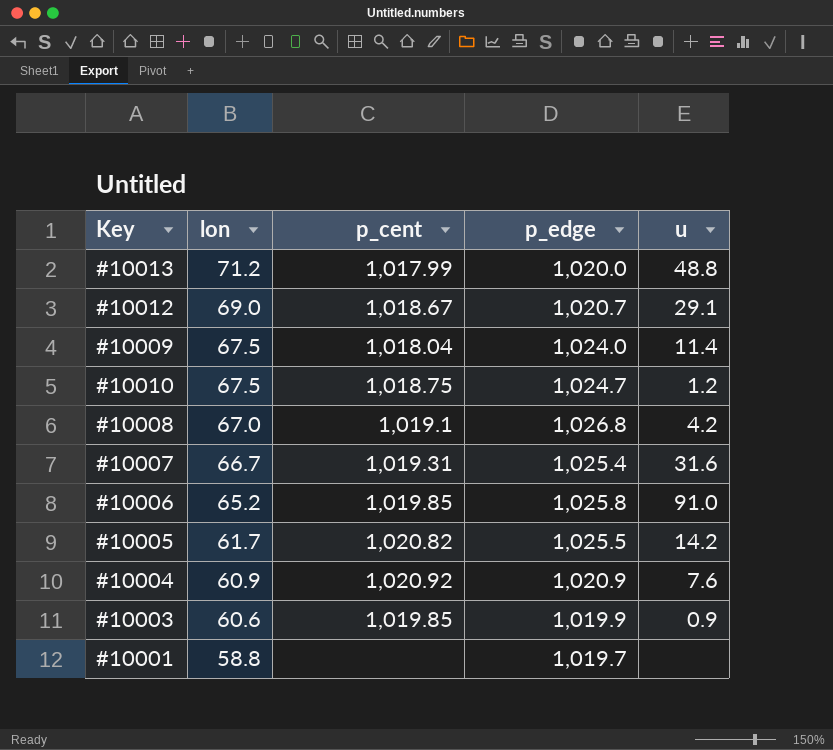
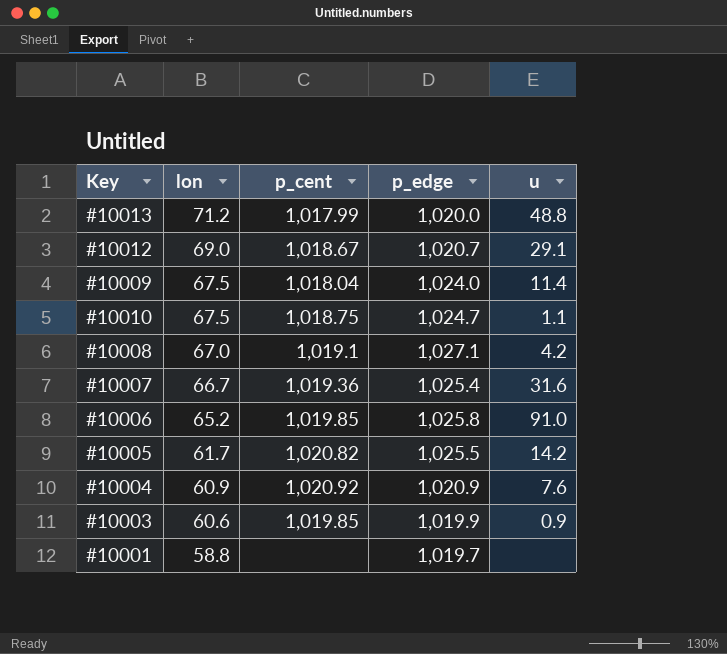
#10010 | u: 1.2 -> 1.1
#10008 | p_edge: 1,026.8 -> 1,027.1
#10007 | p_cent: 1,019.31 -> 1,019.36

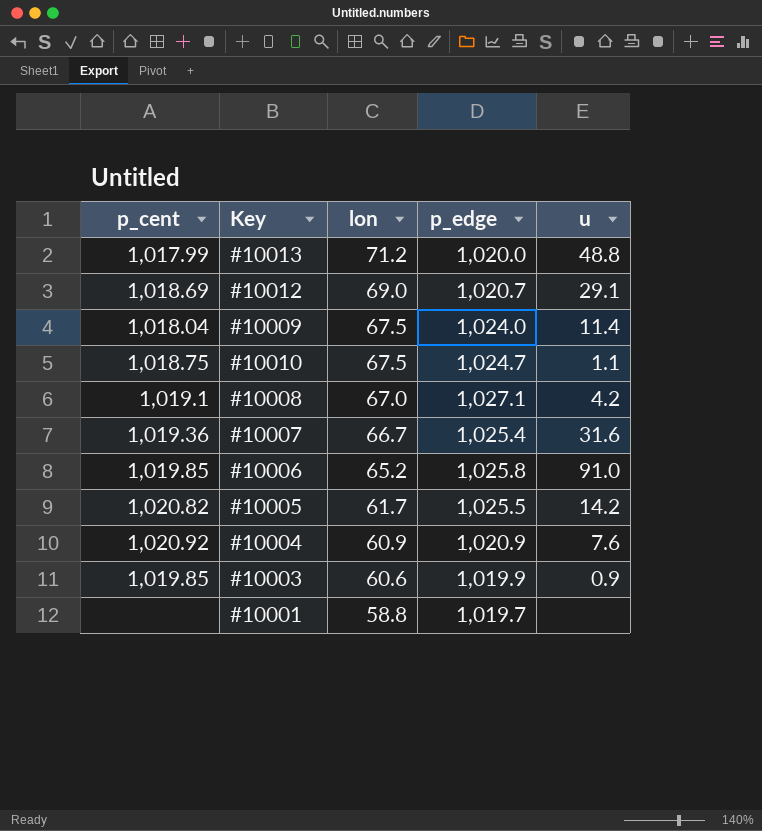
column p_cent | position: 3 -> 1
#10012 | p_cent: 1,018.67 -> 1,018.69

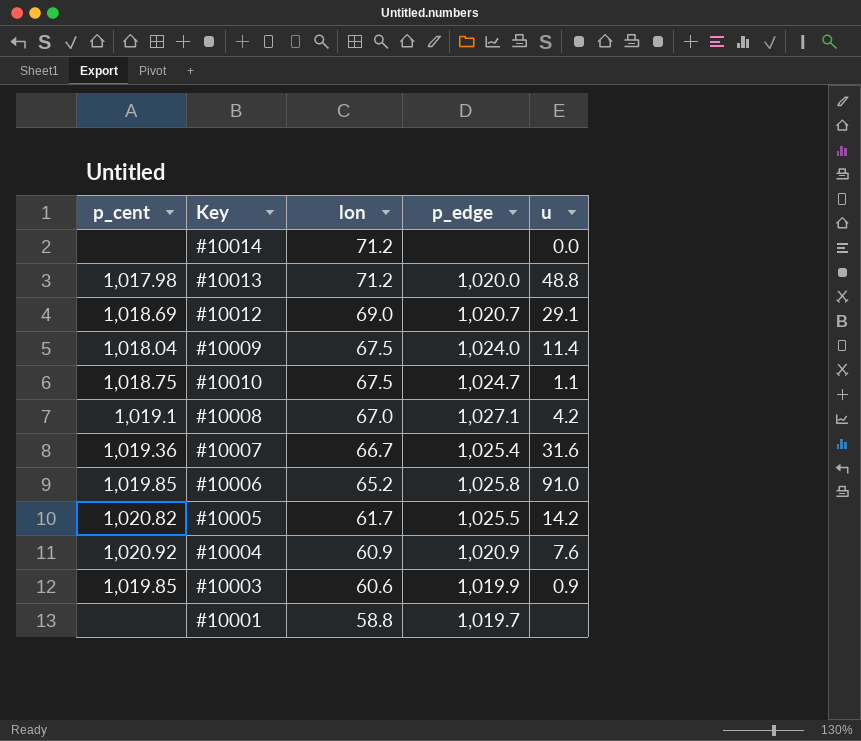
row #10014: none -> none | 71.2 | none | 0.0
#10013 | p_cent: 1,017.99 -> 1,017.98

